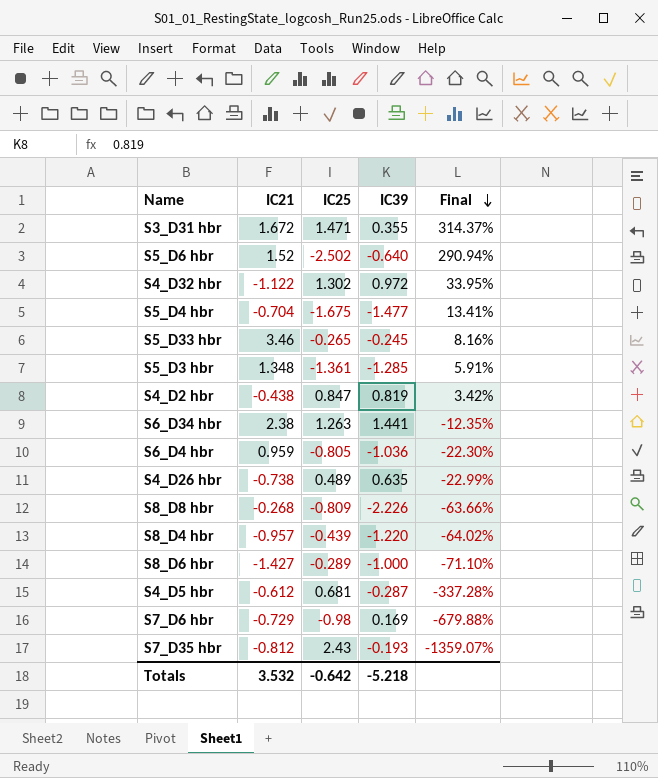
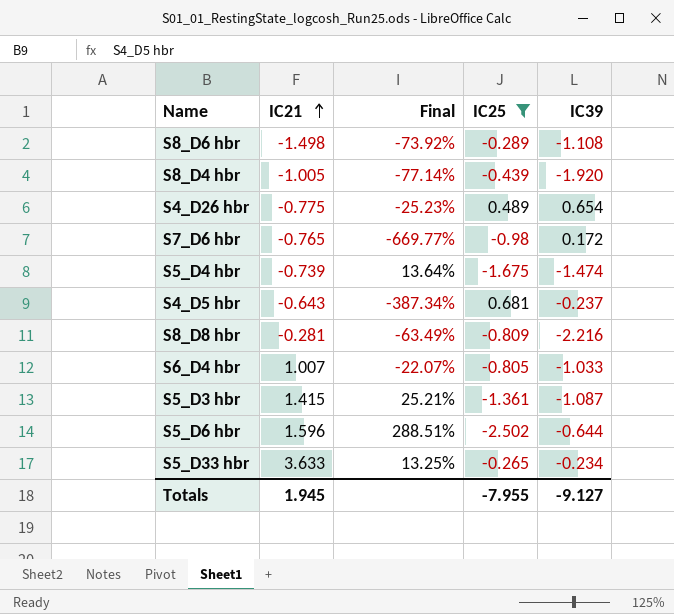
filter: none -> IC25 <= 0.681
row order: Final descending -> IC21 ascending
column Final | position: 5 -> 3
S8_D6 hbr | IC21: -1.427 -> -1.498
S8_D6 hbr | Final: -71.10% -> -73.92%
S8_D6 hbr | IC39: -1.000 -> -1.108
S8_D4 hbr | IC21: -0.957 -> -1.005
S8_D4 hbr | Final: -64.02% -> -77.14%
S8_D4 hbr | IC39: -1.220 -> -1.920
S4_D26 hbr | IC21: -0.738 -> -0.775
S4_D26 hbr | Final: -22.99% -> -25.23%
S4_D26 hbr | IC39: 0.635 -> 0.654
S7_D6 hbr | IC21: -0.729 -> -0.765
S7_D6 hbr | Final: -679.88% -> -669.77%
S7_D6 hbr | IC39: 0.169 -> 0.172
S5_D4 hbr | IC21: -0.704 -> -0.739
S5_D4 hbr | Final: 13.41% -> 13.64%
S5_D4 hbr | IC39: -1.477 -> -1.474
S4_D5 hbr | IC21: -0.612 -> -0.643
S4_D5 hbr | Final: -337.28% -> -387.34%
S4_D5 hbr | IC39: -0.287 -> -0.237
S8_D8 hbr | IC21: -0.268 -> -0.281
S8_D8 hbr | Final: -63.66% -> -63.49%
S8_D8 hbr | IC39: -2.226 -> -2.216
S6_D4 hbr | IC21: 0.959 -> 1.007
S6_D4 hbr | Final: -22.30% -> -22.07%
S6_D4 hbr | IC39: -1.036 -> -1.033
S5_D3 hbr | IC21: 1.348 -> 1.415
S5_D3 hbr | Final: 5.91% -> 25.21%
S5_D3 hbr | IC39: -1.285 -> -1.087
S5_D6 hbr | IC21: 1.52 -> 1.596
S5_D6 hbr | Final: 290.94% -> 288.51%
S5_D6 hbr | IC39: -0.640 -> -0.644
S5_D33 hbr | IC21: 3.46 -> 3.633
S5_D33 hbr | Final: 8.16% -> 13.25%
S5_D33 hbr | IC39: -0.245 -> -0.234
Totals | IC21: 3.532 -> 1.945
Totals | IC25: -0.642 -> -7.955
Totals | IC39: -5.218 -> -9.127

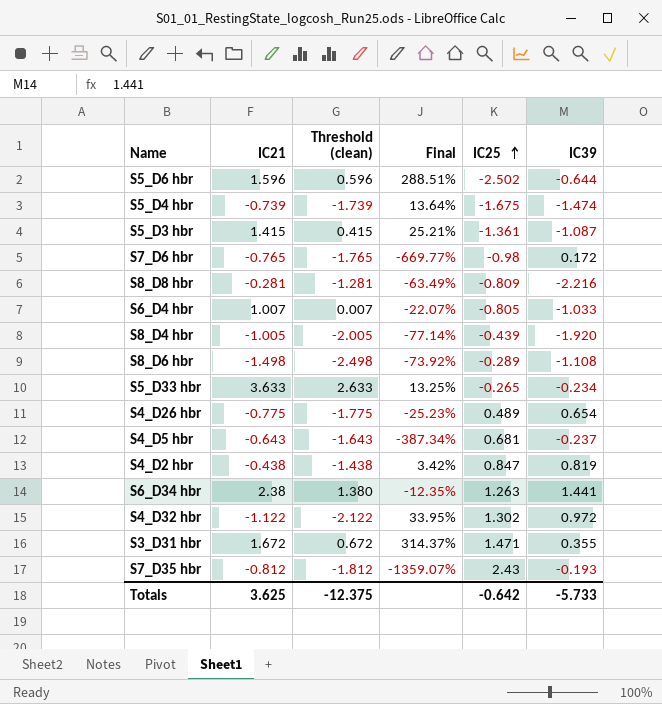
filter: IC25 <= 0.681 -> none
row order: IC21 ascending -> IC25 ascending
column Threshold (clean) | formula: none -> [IC21] - 1
Totals | IC21: 1.945 -> 3.625
Totals | IC25: -7.955 -> -0.642
Totals | IC39: -9.127 -> -5.733

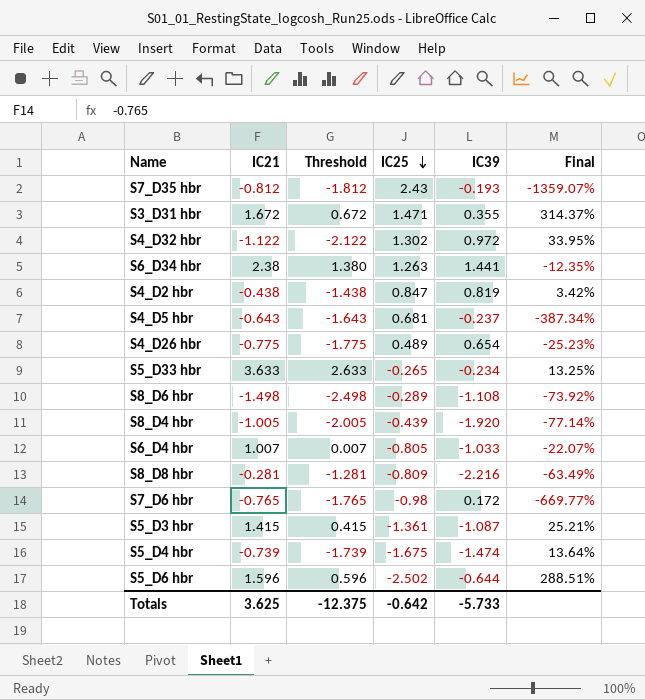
row order: IC25 ascending -> IC25 descending
column name: Threshold (clean) -> Threshold
column Final | position: 4 -> 6

